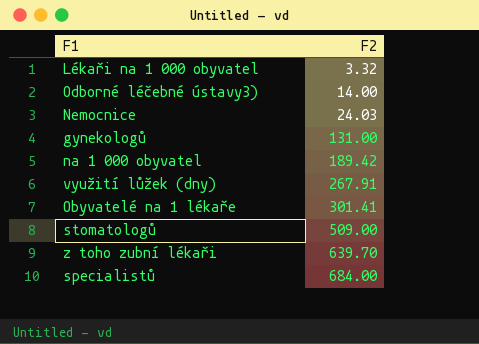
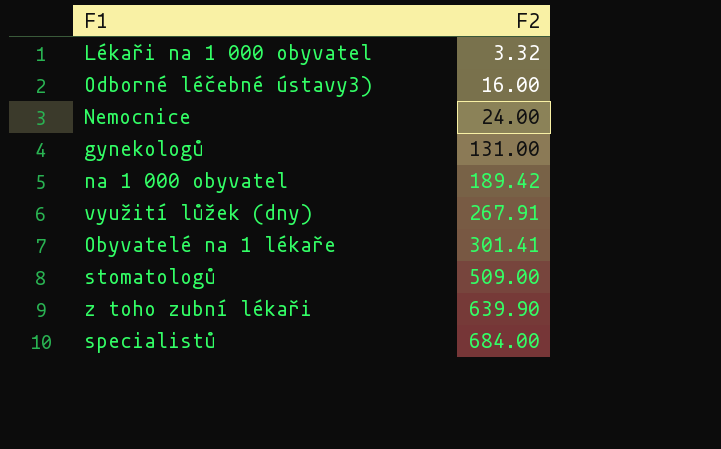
Odborné léčebné ústavy3) | F2: 14.00 -> 16.00
Nemocnice | F2: 24.03 -> 24.00
z toho zubní lékaři | F2: 639.70 -> 639.90

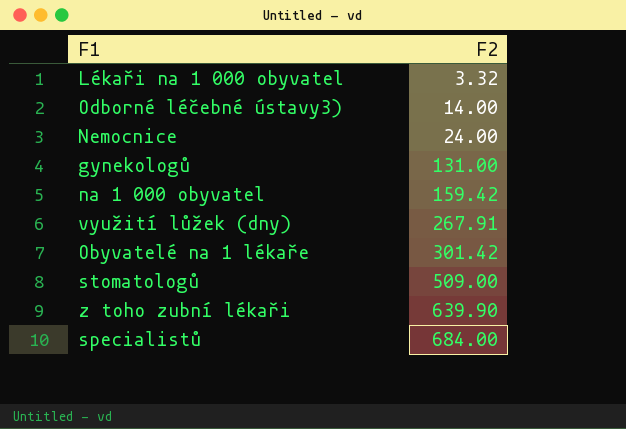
Odborné léčebné ústavy3) | F2: 16.00 -> 14.00
na 1 000 obyvatel | F2: 189.42 -> 159.42
Obyvatelé na 1 lékaře | F2: 301.41 -> 301.42

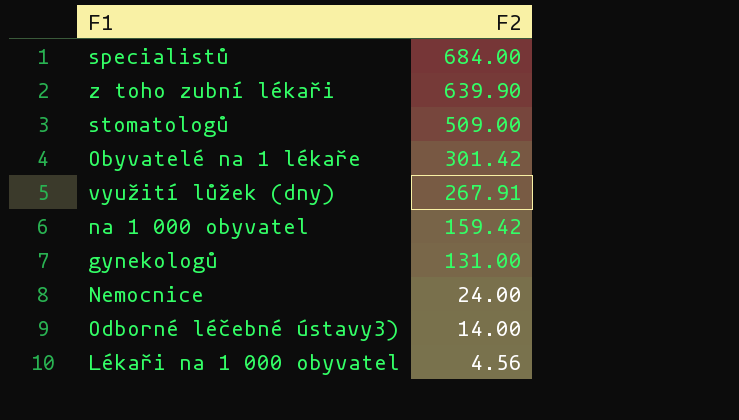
row order: F2 ascending -> F2 descending
Lékaři na 1 000 obyvatel | F2: 3.32 -> 4.56

